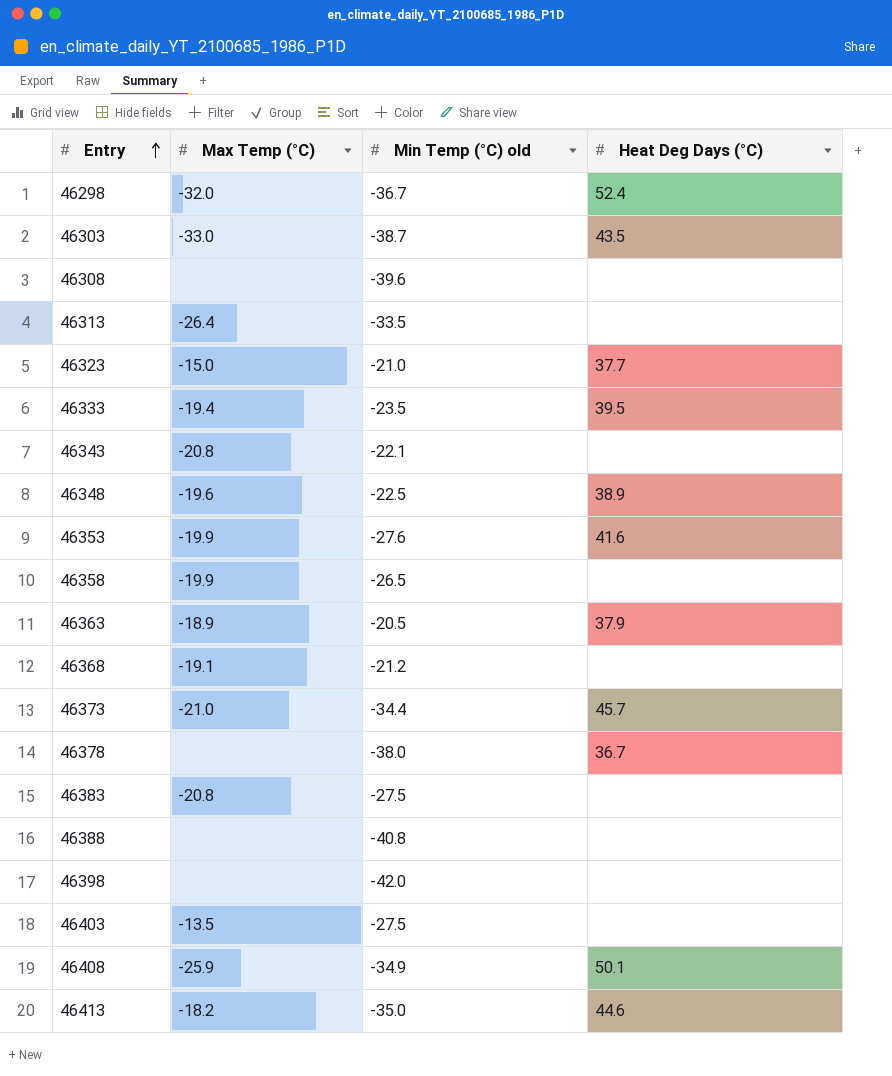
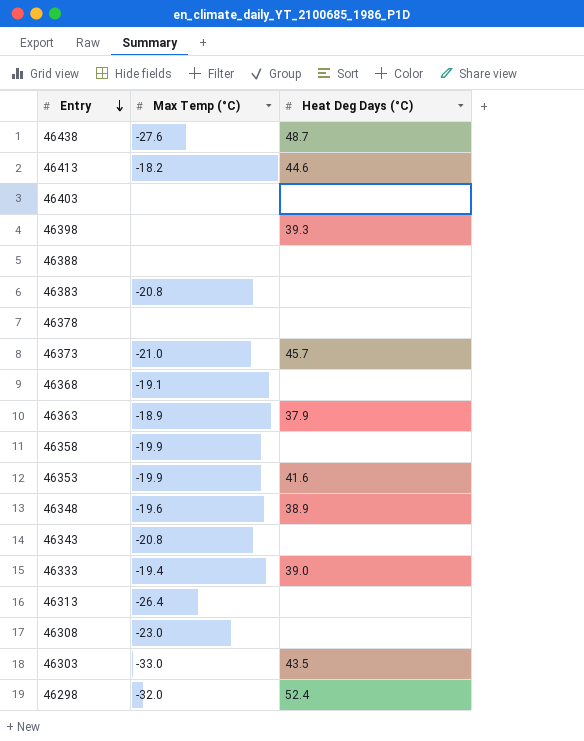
row order: Entry ascending -> Entry descending
column Min Temp (°C) old | position: 3 -> none
row 46323: -15.0 | -21.0 | 37.7 -> none
row 46408: -25.9 | -34.9 | 50.1 -> none
row 46438: none -> -27.6 | 48.7
46403 | Max Temp (°C): -13.5 -> none
46398 | Heat Deg Days (°C): none -> 39.3
46378 | Heat Deg Days (°C): 36.7 -> none
46333 | Heat Deg Days (°C): 39.5 -> 39.0
46308 | Max Temp (°C): none -> -23.0

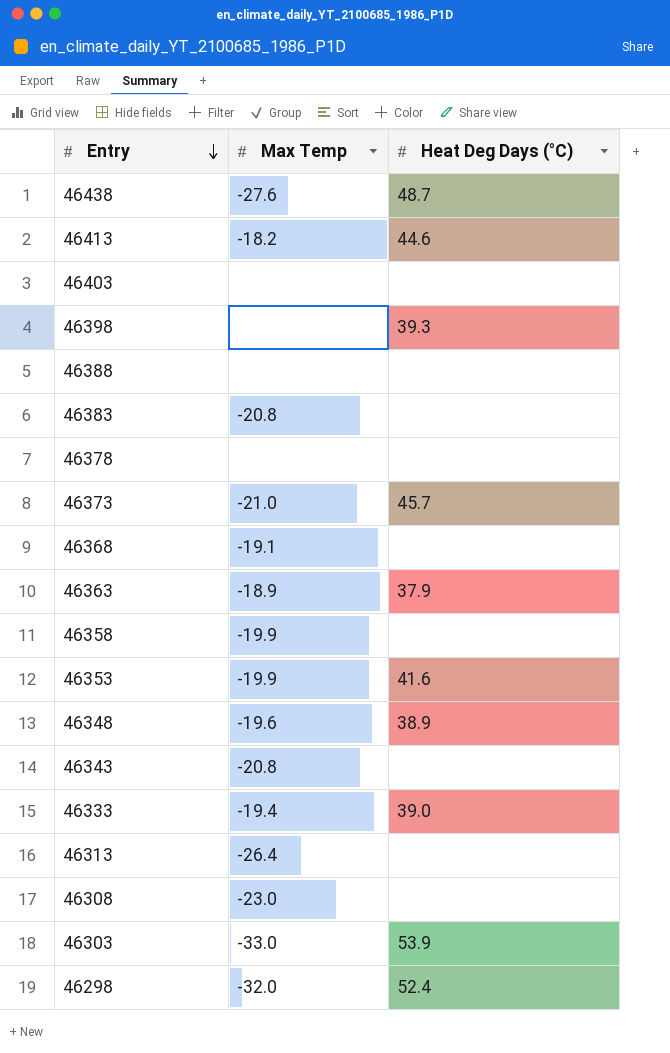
column name: Max Temp (°C) -> Max Temp
46303 | Heat Deg Days (°C): 43.5 -> 53.9

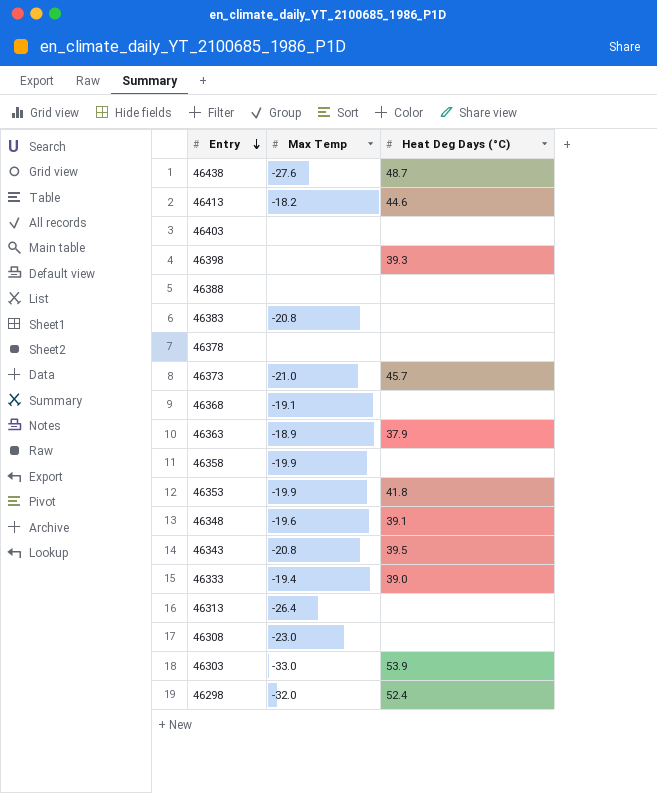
46353 | Heat Deg Days (°C): 41.6 -> 41.8
46348 | Heat Deg Days (°C): 38.9 -> 39.1
46343 | Heat Deg Days (°C): none -> 39.5

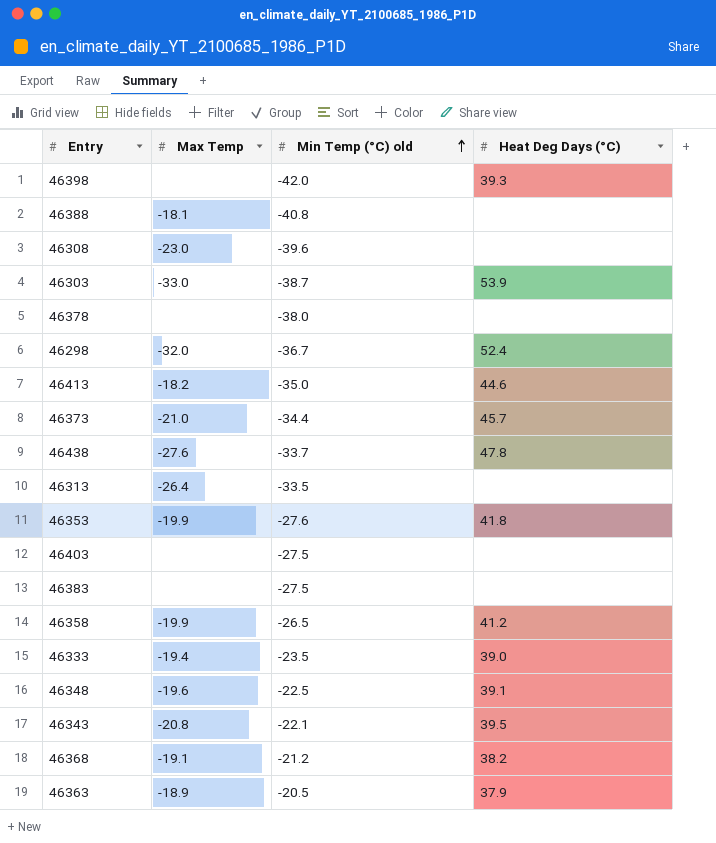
row order: Entry descending -> Min Temp (°C) old ascending
column Min Temp (°C) old | position: none -> 3
46388 | Max Temp: none -> -18.1
46438 | Heat Deg Days (°C): 48.7 -> 47.8
46383 | Max Temp: -20.8 -> none
46358 | Heat Deg Days (°C): none -> 41.2
46368 | Heat Deg Days (°C): none -> 38.2

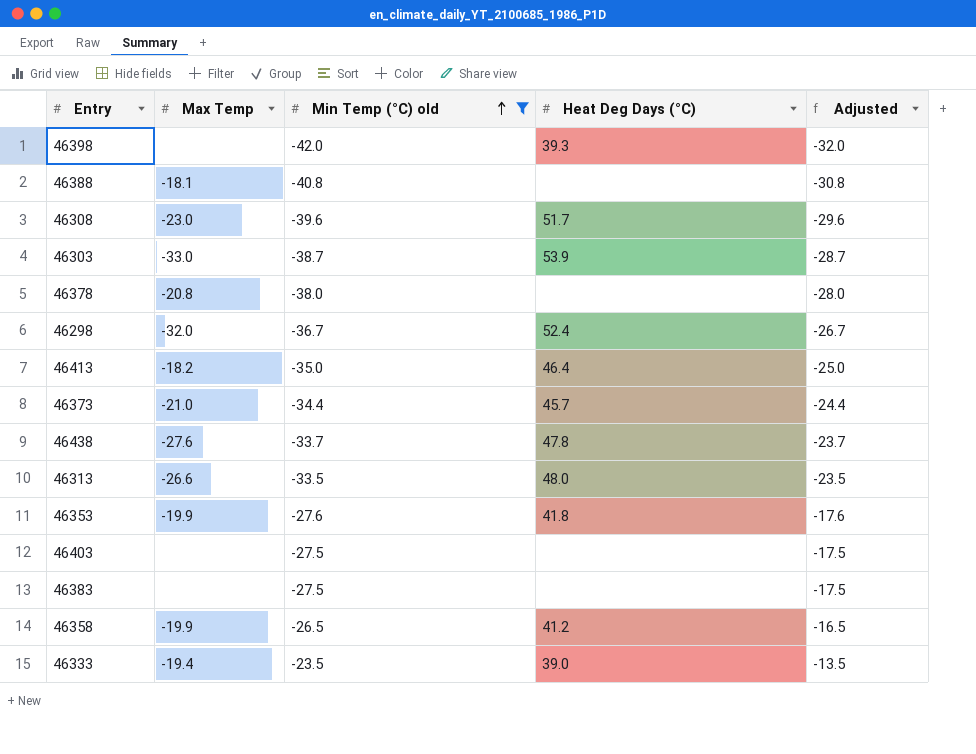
filter: none -> Min Temp (°C) old <= -23.5
column Adjusted | formula: none -> [Min Temp (°C) old] + 10
46308 | Heat Deg Days (°C): none -> 51.7
46378 | Max Temp: none -> -20.8
46413 | Heat Deg Days (°C): 44.6 -> 46.4
46313 | Max Temp: -26.4 -> -26.6
46313 | Heat Deg Days (°C): none -> 48.0

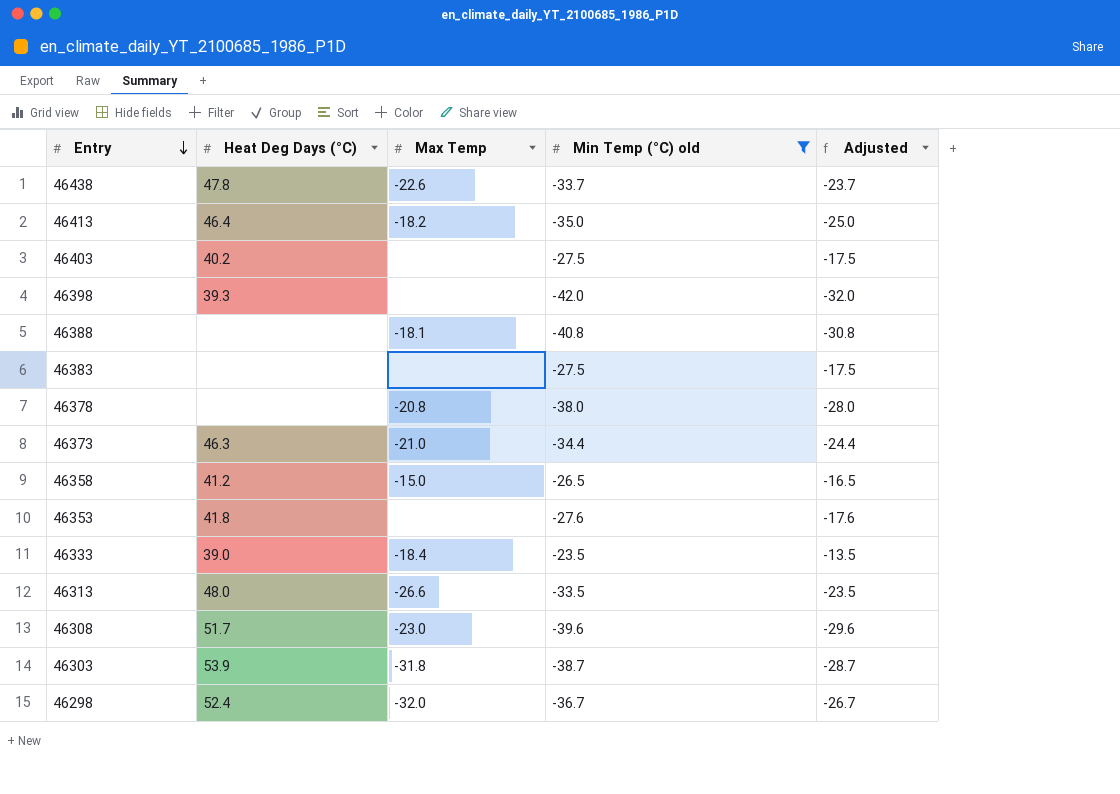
row order: Min Temp (°C) old ascending -> Entry descending
column Heat Deg Days (°C) | position: 4 -> 2
46438 | Max Temp: -27.6 -> -22.6
46403 | Heat Deg Days (°C): none -> 40.2
46373 | Heat Deg Days (°C): 45.7 -> 46.3
46358 | Max Temp: -19.9 -> -15.0
46353 | Max Temp: -19.9 -> none
46333 | Max Temp: -19.4 -> -18.4
46303 | Max Temp: -33.0 -> -31.8

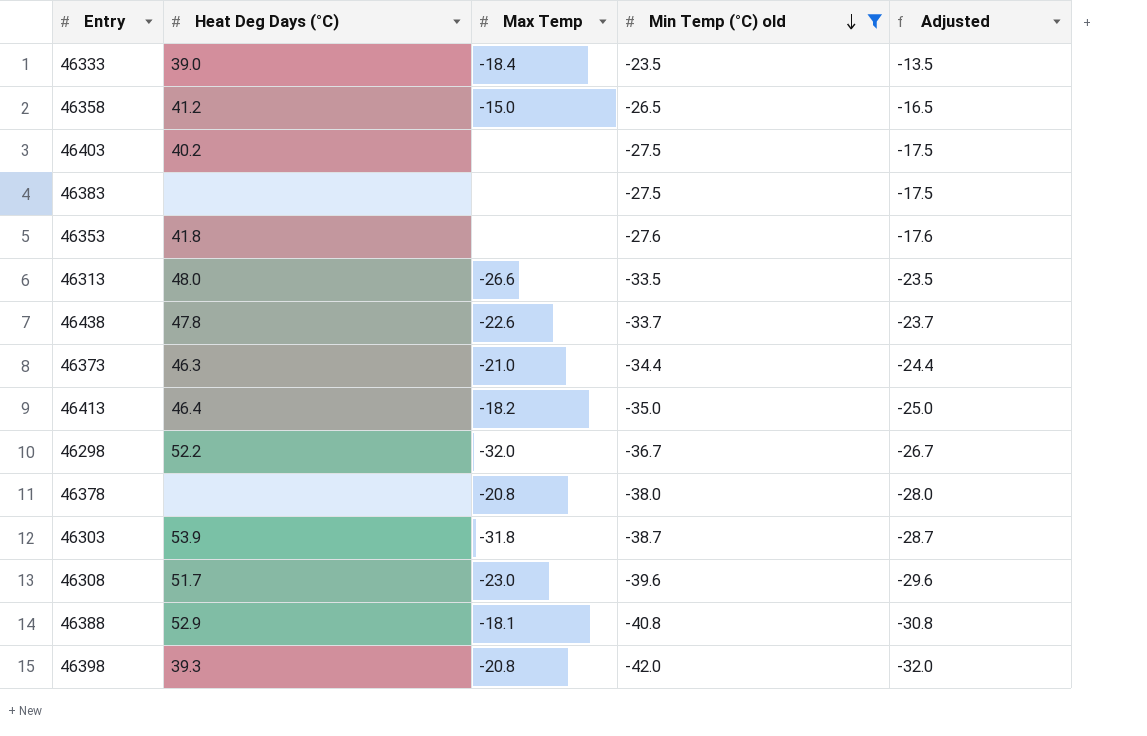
row order: Entry descending -> Min Temp (°C) old descending
46298 | Heat Deg Days (°C): 52.4 -> 52.2
46388 | Heat Deg Days (°C): none -> 52.9
46398 | Max Temp: none -> -20.8

